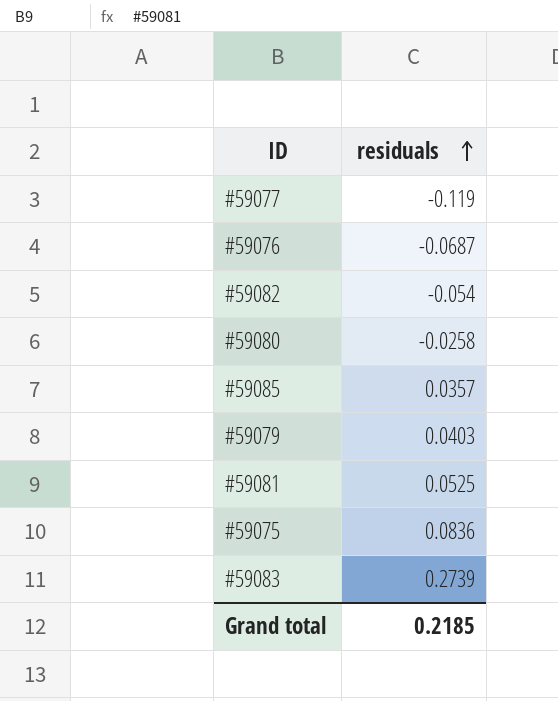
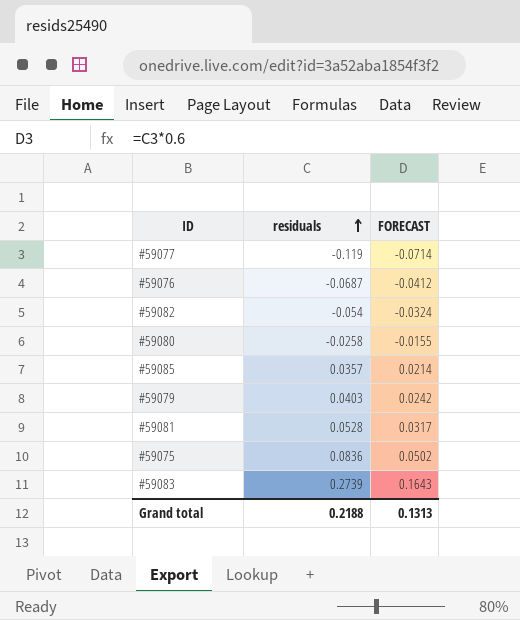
column FORECAST | formula: none -> [residuals] * 0.6
#59081 | residuals: 0.0525 -> 0.0528
Grand total | residuals: 0.2185 -> 0.2188

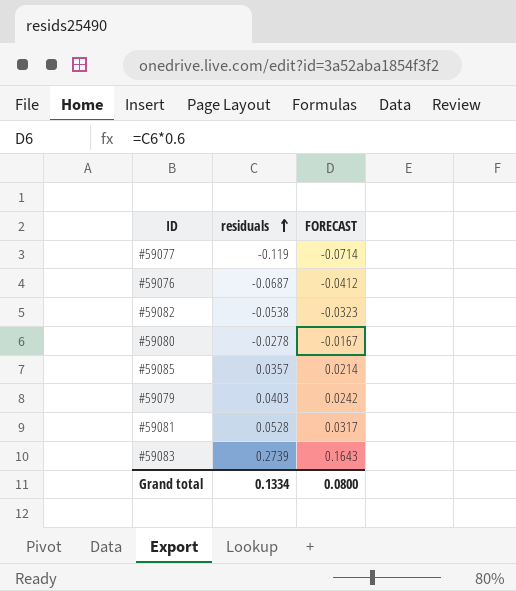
row #59075: 0.0836 | 0.0502 -> none
#59082 | residuals: -0.054 -> -0.0538
#59082 | FORECAST: -0.0324 -> -0.0323
#59080 | residuals: -0.0258 -> -0.0278
#59080 | FORECAST: -0.0155 -> -0.0167
Grand total | residuals: 0.2188 -> 0.1334
Grand total | FORECAST: 0.1313 -> 0.0800

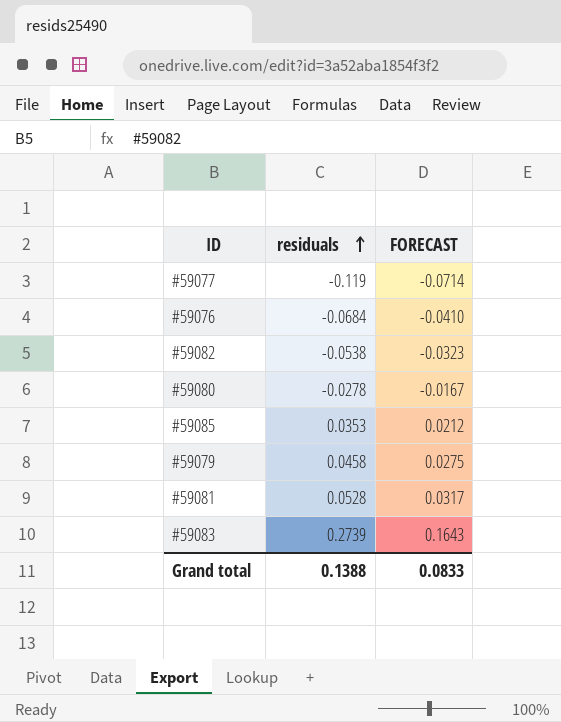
#59076 | residuals: -0.0687 -> -0.0684
#59076 | FORECAST: -0.0412 -> -0.0410
#59085 | residuals: 0.0357 -> 0.0353
#59085 | FORECAST: 0.0214 -> 0.0212
#59079 | residuals: 0.0403 -> 0.0458
#59079 | FORECAST: 0.0242 -> 0.0275
Grand total | residuals: 0.1334 -> 0.1388
Grand total | FORECAST: 0.0800 -> 0.0833

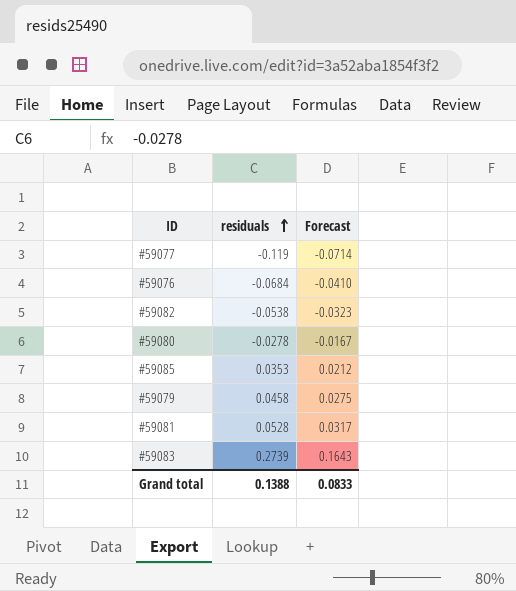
column name: FORECAST -> Forecast

